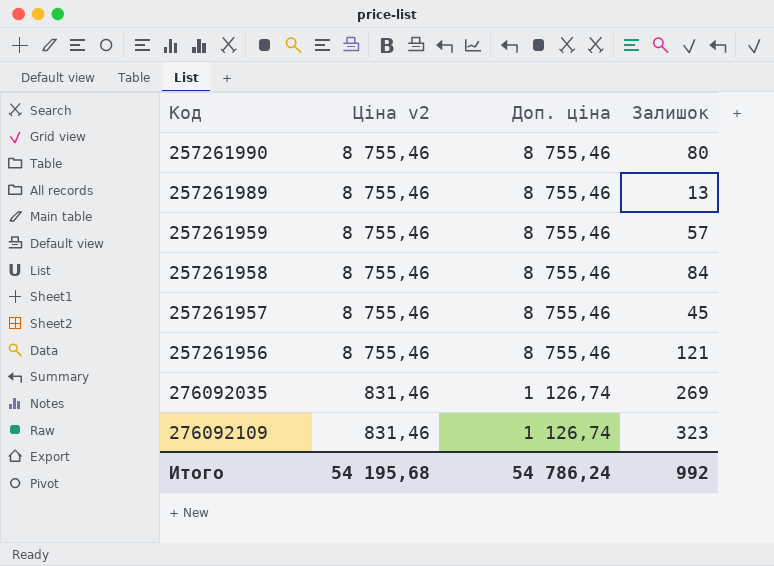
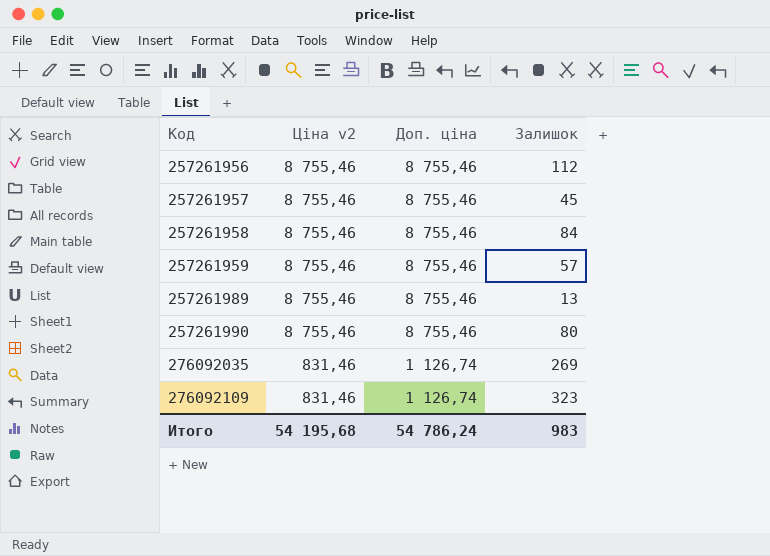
row order: Ціна v2 descending -> Код ascending
257261956 | Залишок: 121 -> 112
Итого | Залишок: 992 -> 983

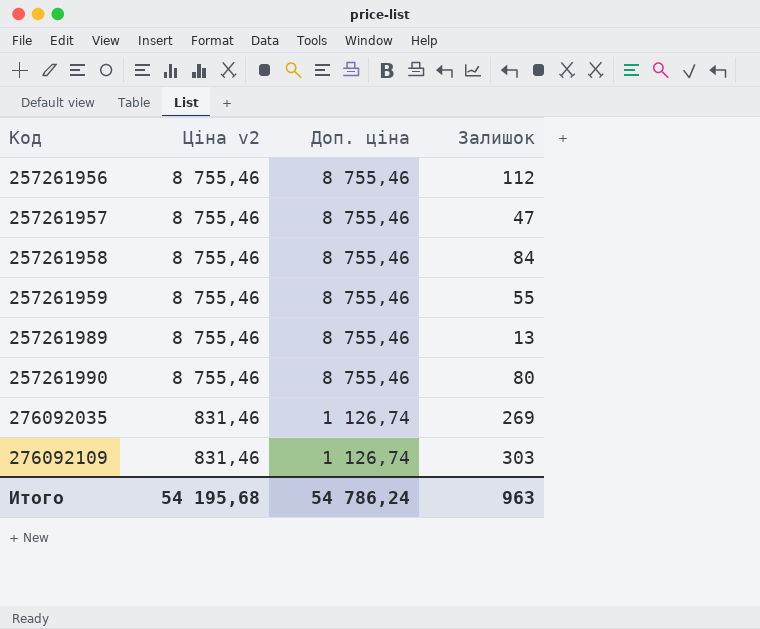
257261957 | Залишок: 45 -> 47
257261959 | Залишок: 57 -> 55
276092109 | Залишок: 323 -> 303
Итого | Залишок: 983 -> 963

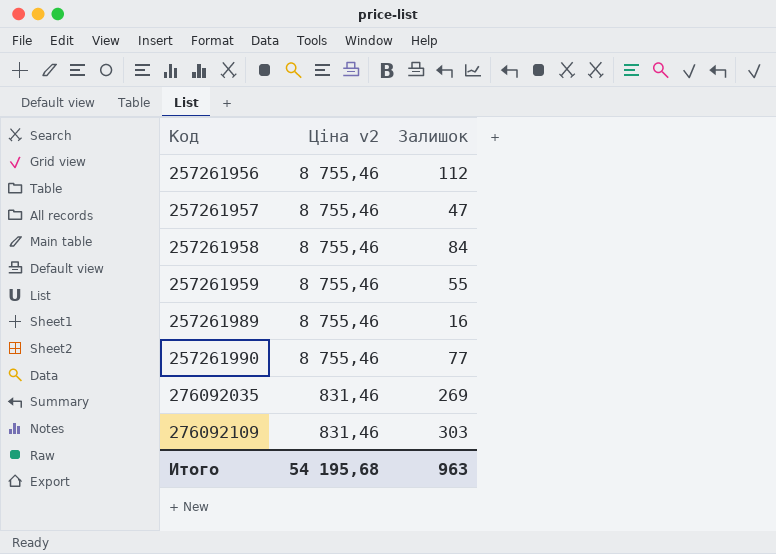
column Доп. ціна | position: 3 -> none
257261989 | Залишок: 13 -> 16
257261990 | Залишок: 80 -> 77

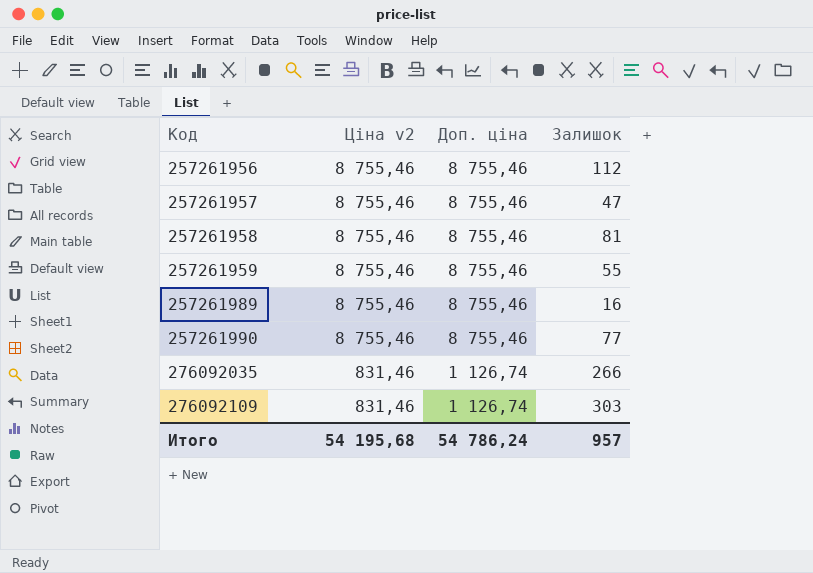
column Доп. ціна | position: none -> 3
257261958 | Залишок: 84 -> 81
276092035 | Залишок: 269 -> 266
Итого | Залишок: 963 -> 957

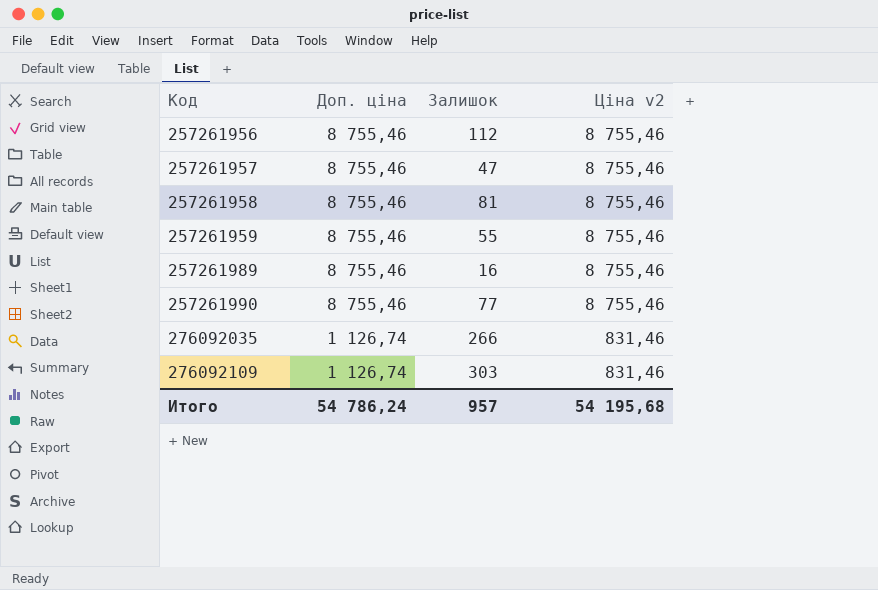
column Ціна v2 | position: 2 -> 4

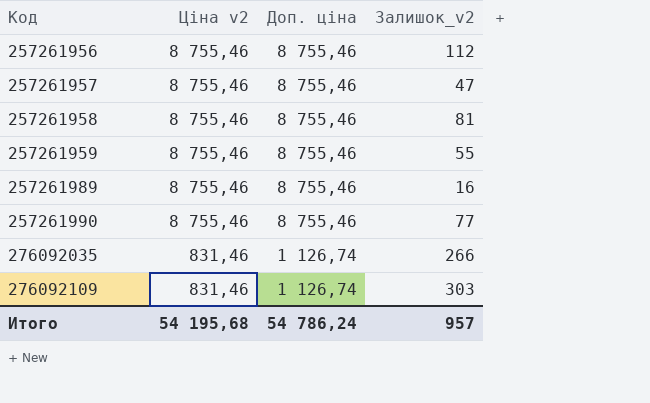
column Ціна v2 | position: 4 -> 2
column name: Залишок -> Залишок_v2

